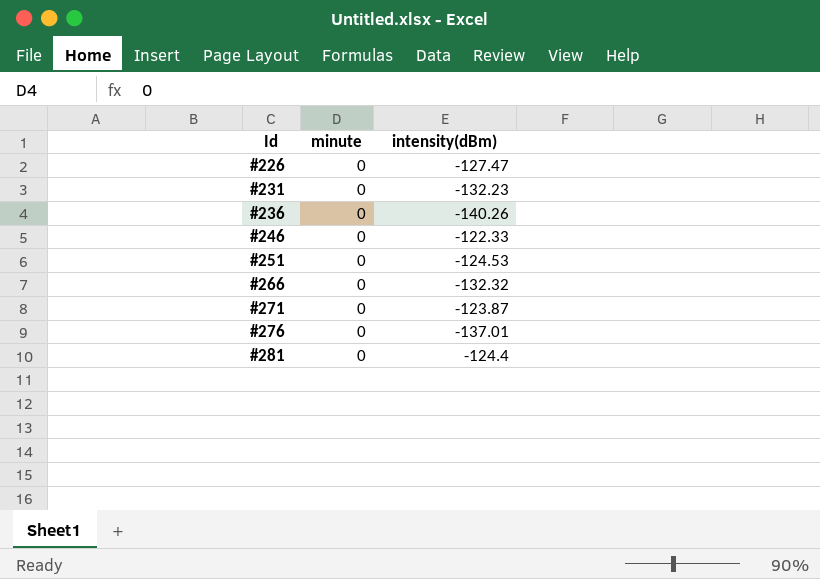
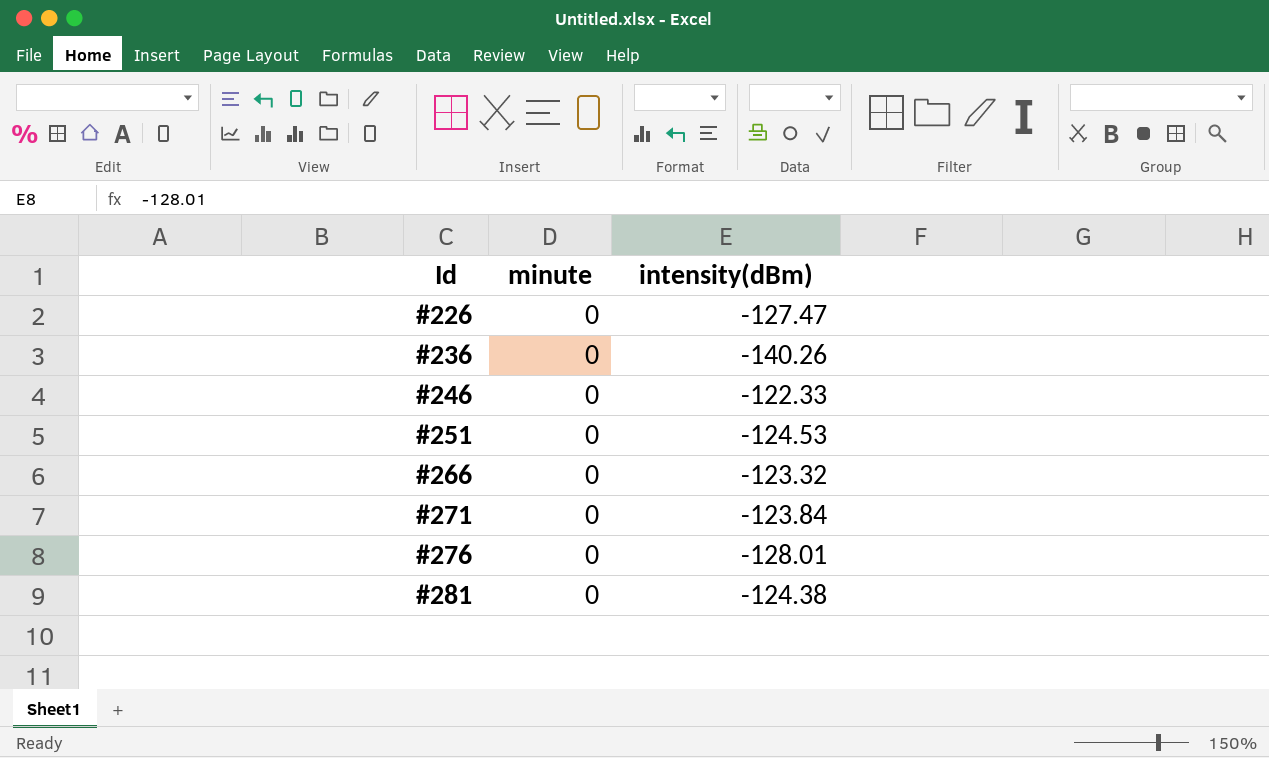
row #231: 0 | -132.23 -> none
#266 | intensity(dBm): -132.32 -> -123.32
#271 | intensity(dBm): -123.87 -> -123.84
#276 | intensity(dBm): -137.01 -> -128.01
#281 | intensity(dBm): -124.4 -> -124.38

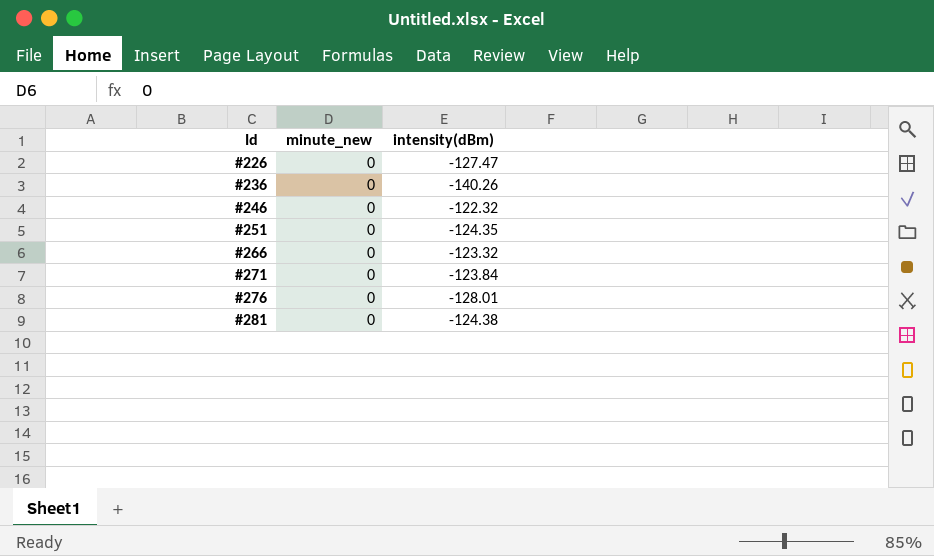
column name: minute -> minute_new
#246 | intensity(dBm): -122.33 -> -122.32
#251 | intensity(dBm): -124.53 -> -124.35

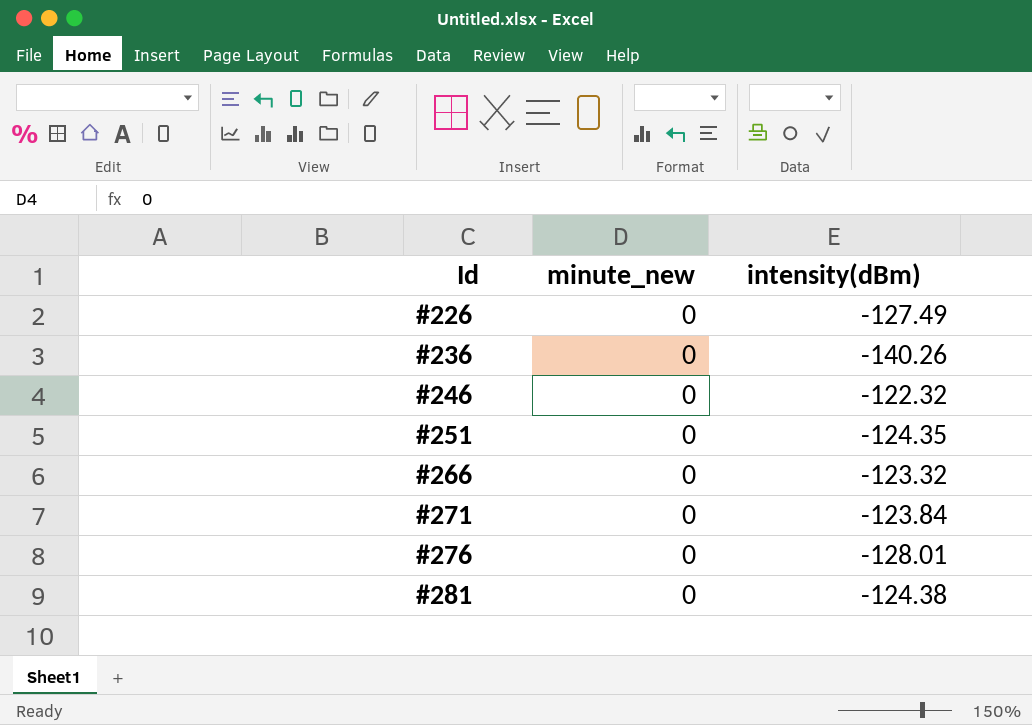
#226 | intensity(dBm): -127.47 -> -127.49

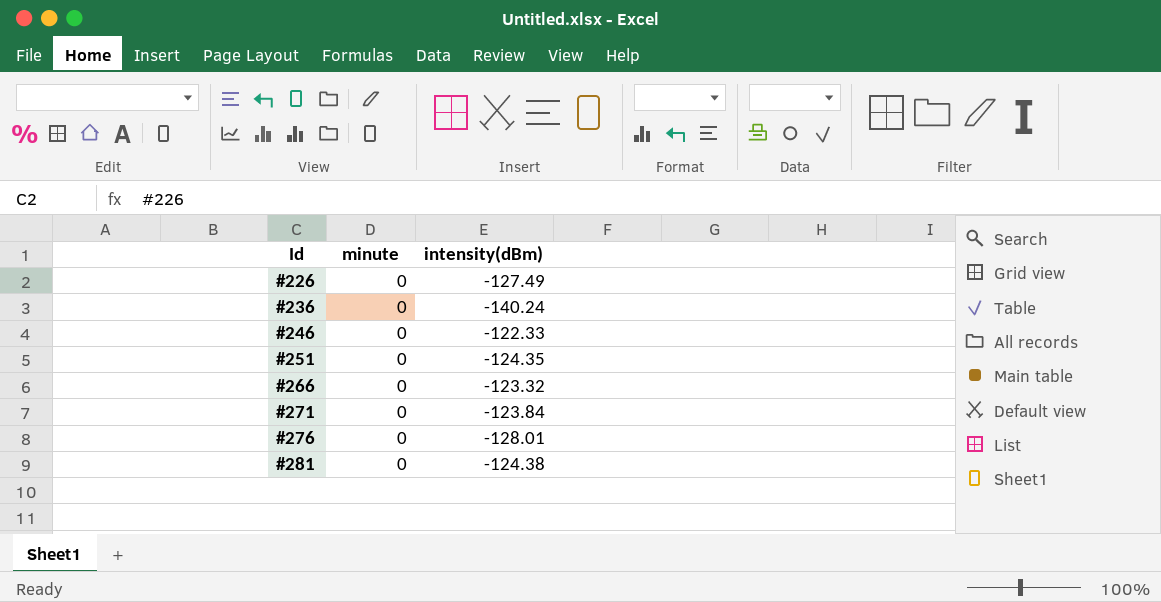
column name: minute_new -> minute
#236 | intensity(dBm): -140.26 -> -140.24
#246 | intensity(dBm): -122.32 -> -122.33

